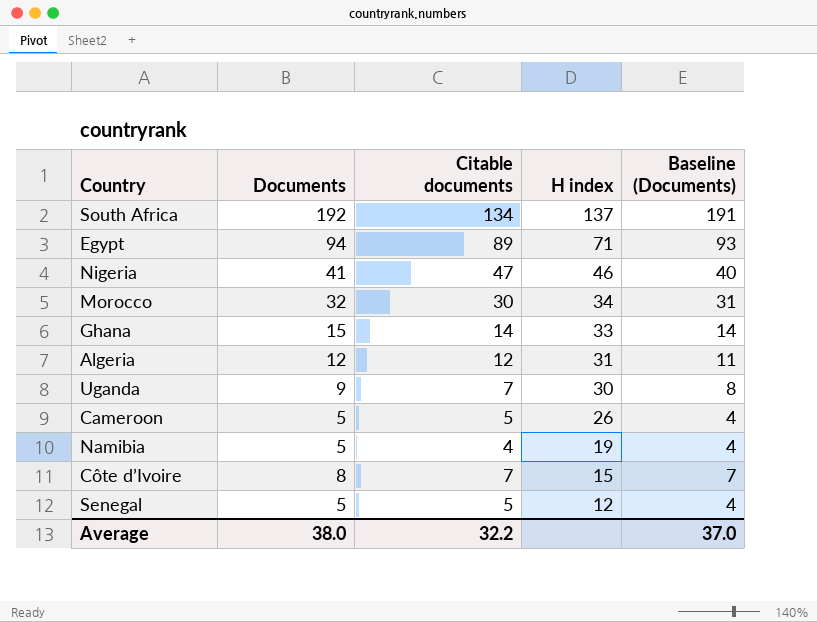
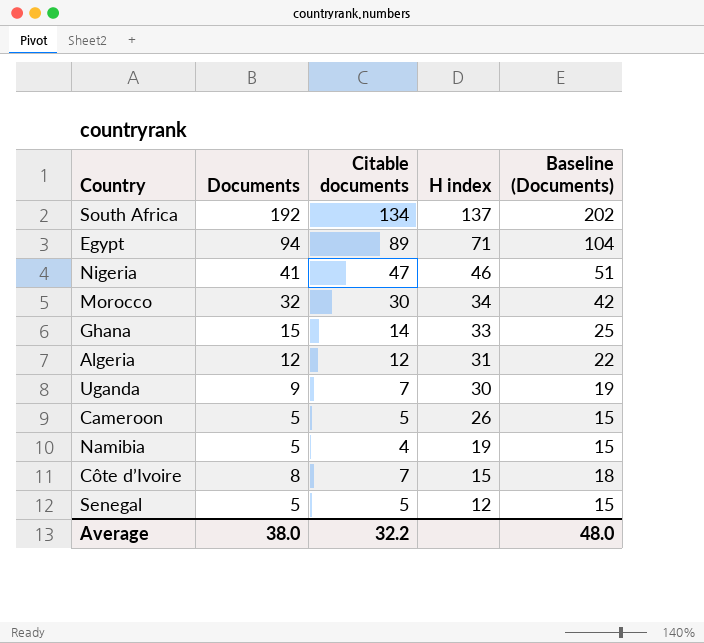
column Baseline (Documents) | formula: [Documents] - 1 -> [Documents] + 10
Average | Baseline (Documents): 37.0 -> 48.0

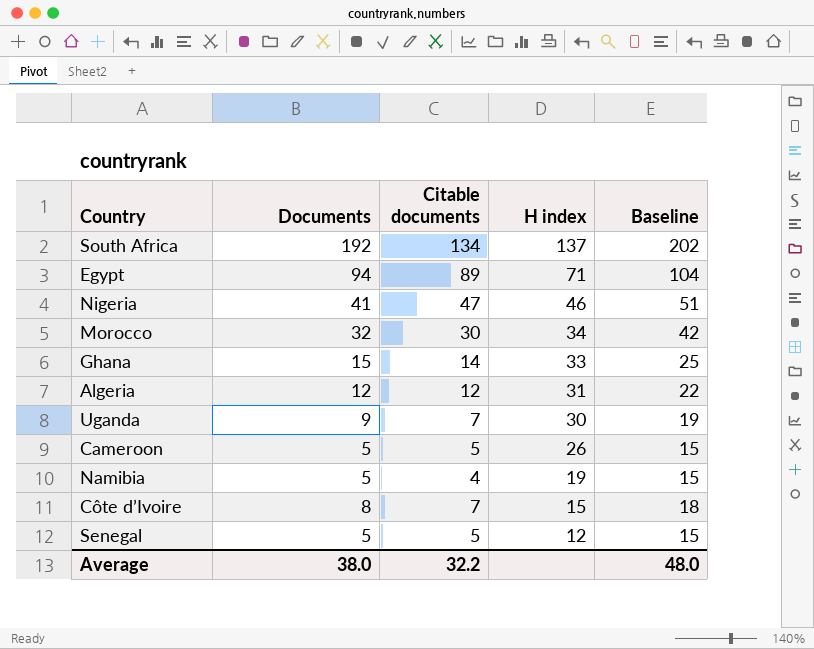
column name: Baseline (Documents) -> Baseline

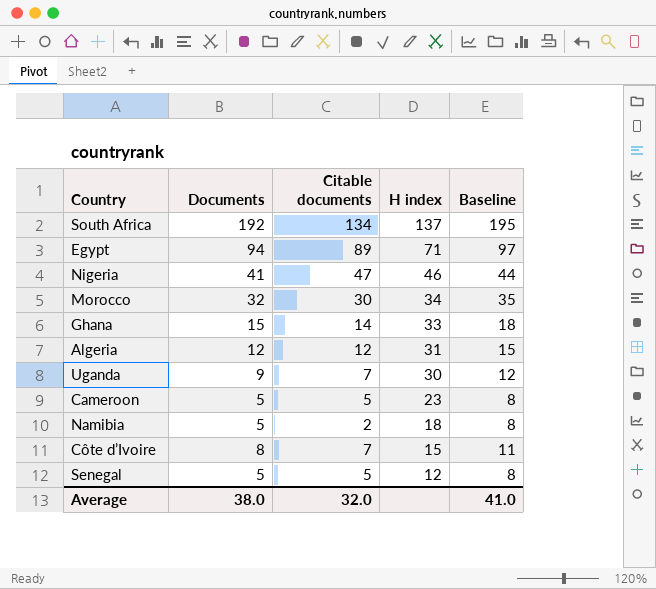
column Baseline | formula: [Documents] + 10 -> [Documents] + 3
Cameroon | H index: 26 -> 23
Namibia | Citable documents: 4 -> 2
Namibia | H index: 19 -> 18
Average | Citable documents: 32.2 -> 32.0
Average | Baseline: 48.0 -> 41.0

